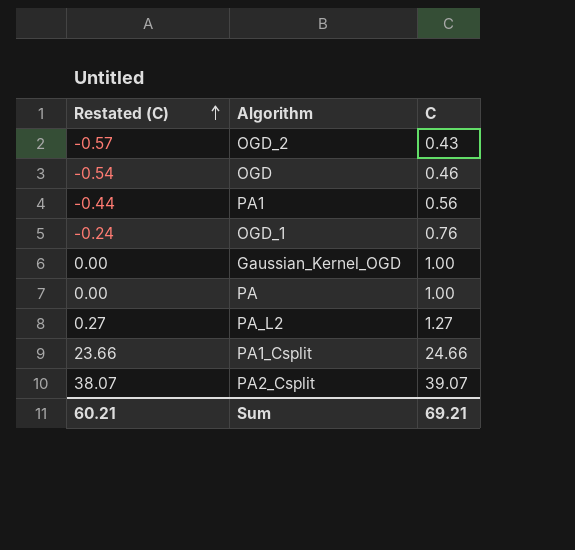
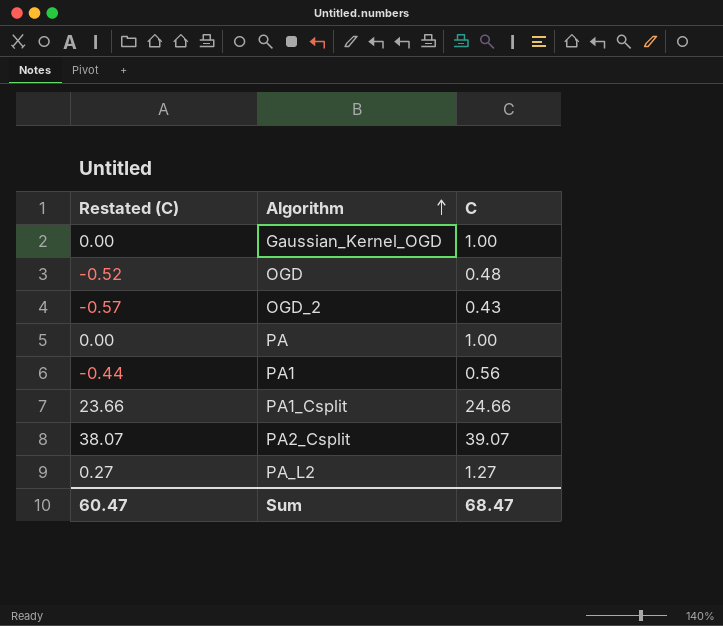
row order: Restated (C) ascending -> Algorithm ascending
row OGD_1: -0.24 | 0.76 -> none
OGD | Restated (C): -0.54 -> -0.52
OGD | C: 0.46 -> 0.48
Sum | Restated (C): 60.21 -> 60.47
Sum | C: 69.21 -> 68.47

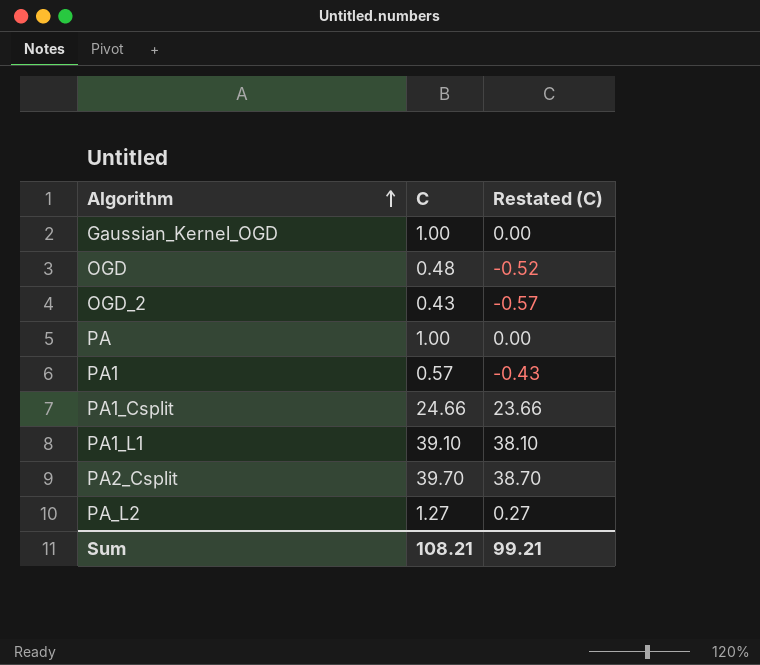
column Restated (C) | position: 1 -> 3
PA1 | C: 0.56 -> 0.57
PA1 | Restated (C): -0.44 -> -0.43
row PA1_L1: none -> 39.10 | 38.10
PA2_Csplit | C: 39.07 -> 39.70
PA2_Csplit | Restated (C): 38.07 -> 38.70
Sum | C: 68.47 -> 108.21
Sum | Restated (C): 60.47 -> 99.21

